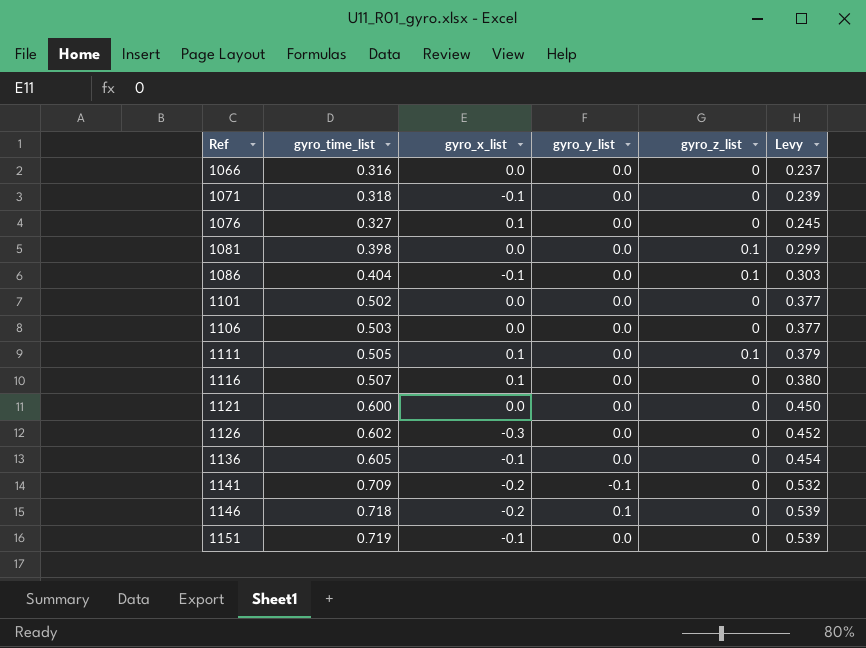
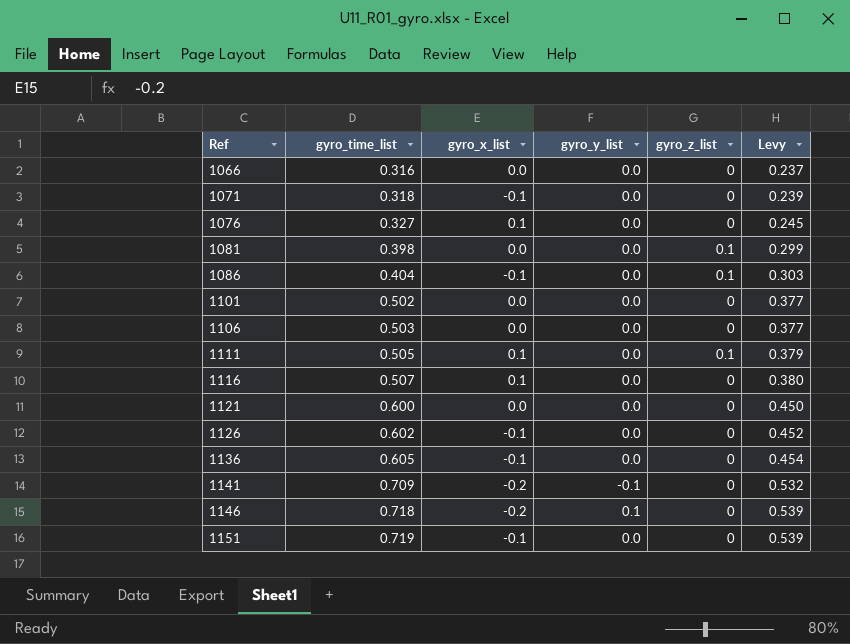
1126 | gyro_x_list: -0.3 -> -0.1

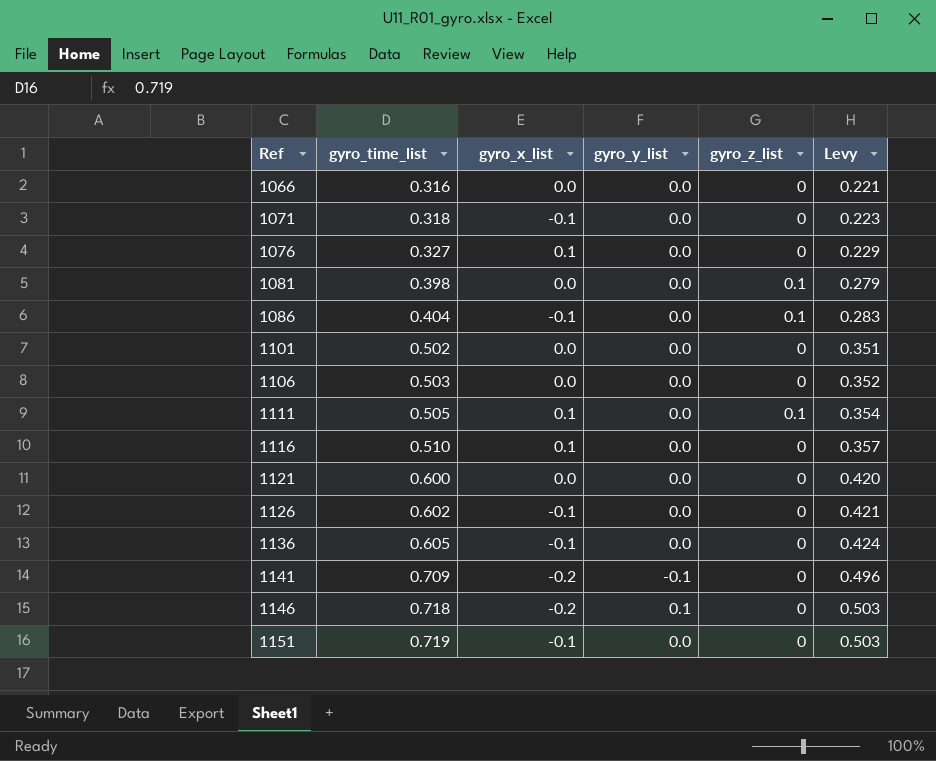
column Levy | formula: [gyro_time_list] * 0.75 -> [gyro_time_list] * 0.7
1116 | gyro_time_list: 0.507 -> 0.510

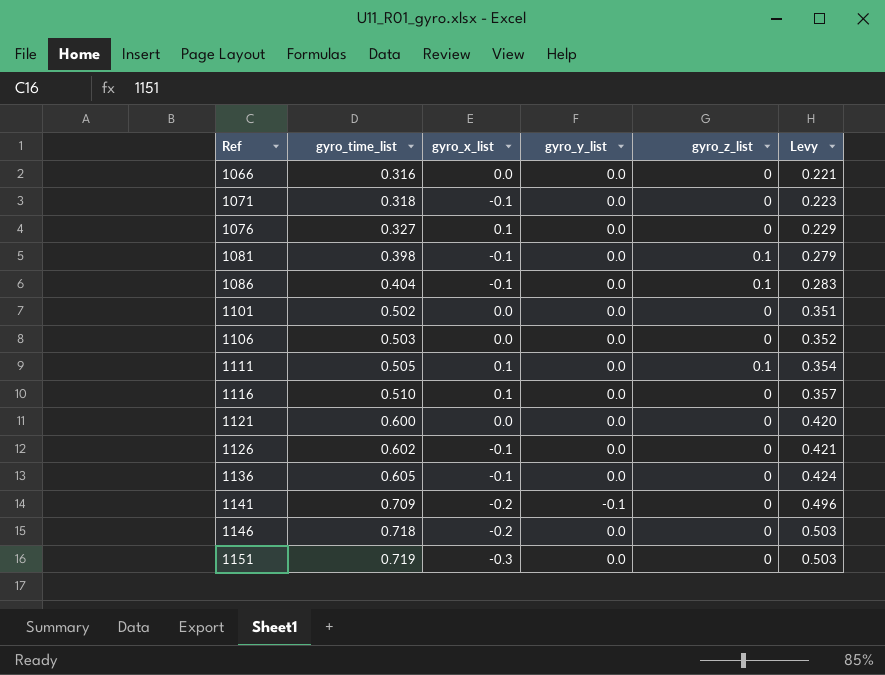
1081 | gyro_x_list: 0.0 -> -0.1
1146 | gyro_y_list: 0.1 -> 0.0
1151 | gyro_x_list: -0.1 -> -0.3

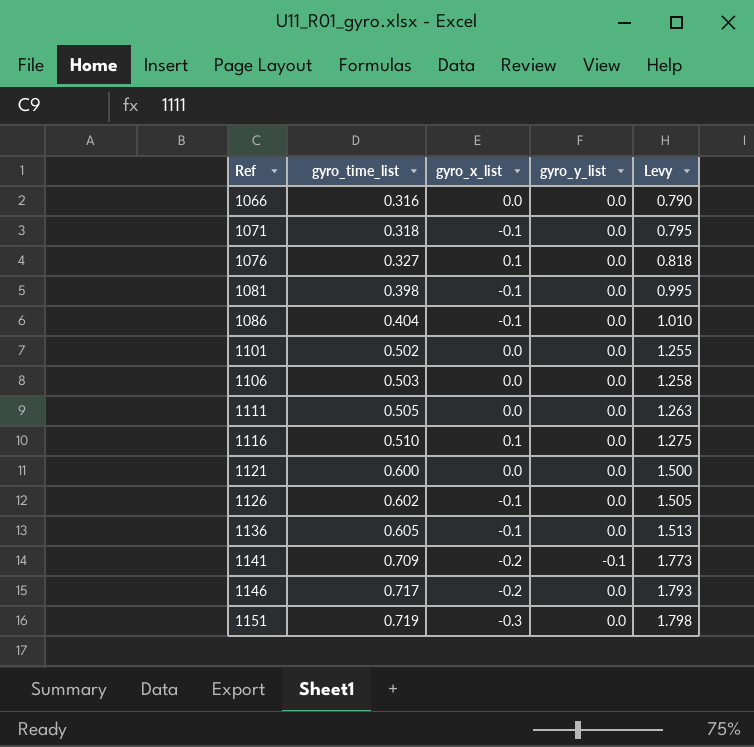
column gyro_z_list | position: 5 -> none
column Levy | formula: [gyro_time_list] * 0.7 -> [gyro_time_list] * 2.5
1111 | gyro_x_list: 0.1 -> 0.0
1146 | gyro_time_list: 0.718 -> 0.717

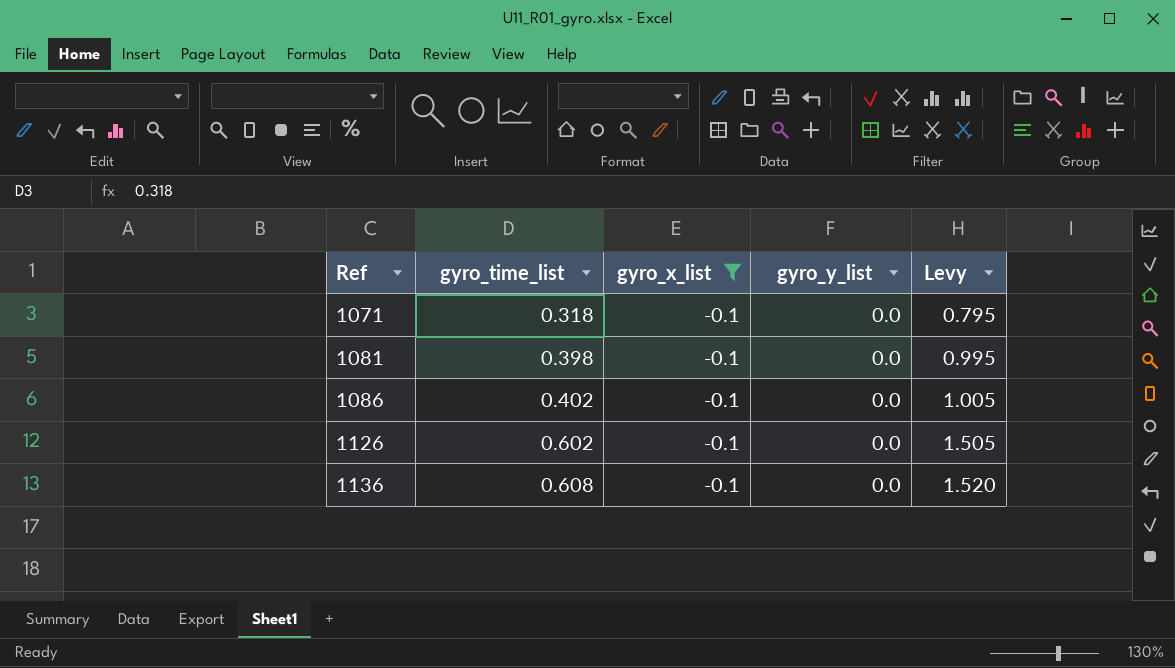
filter: none -> gyro_x_list = -0.1
1086 | gyro_time_list: 0.404 -> 0.402
1086 | Levy: 1.010 -> 1.005
1136 | gyro_time_list: 0.605 -> 0.608
1136 | Levy: 1.513 -> 1.520

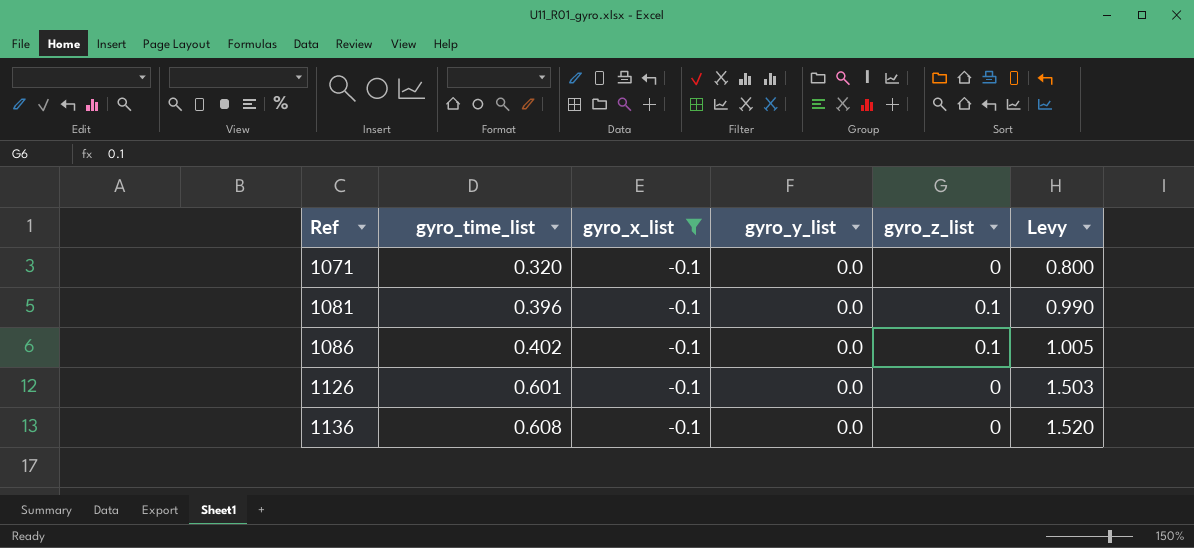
column gyro_z_list | position: none -> 5
1071 | gyro_time_list: 0.318 -> 0.320
1071 | Levy: 0.795 -> 0.800
1081 | gyro_time_list: 0.398 -> 0.396
1081 | Levy: 0.995 -> 0.990
1126 | gyro_time_list: 0.602 -> 0.601
1126 | Levy: 1.505 -> 1.503

